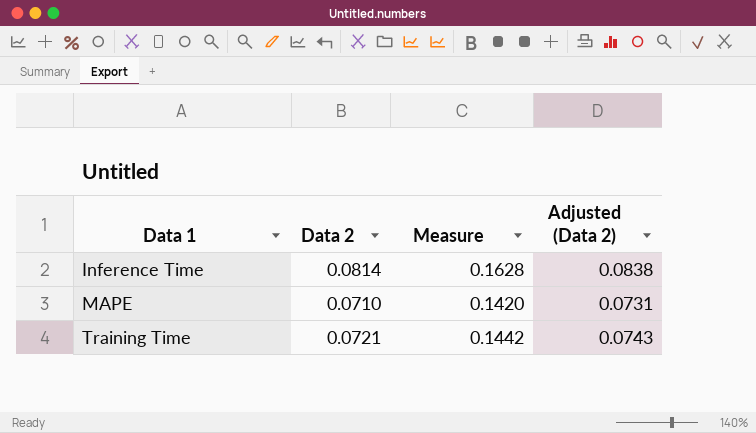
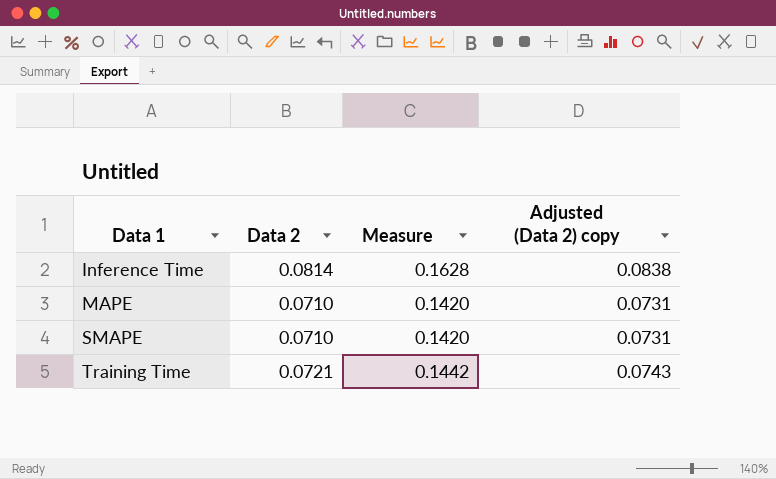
column name: Adjusted (Data 2) -> Adjusted (Data 2) copy
row SMAPE: none -> 0.0710 | 0.1420 | 0.0731

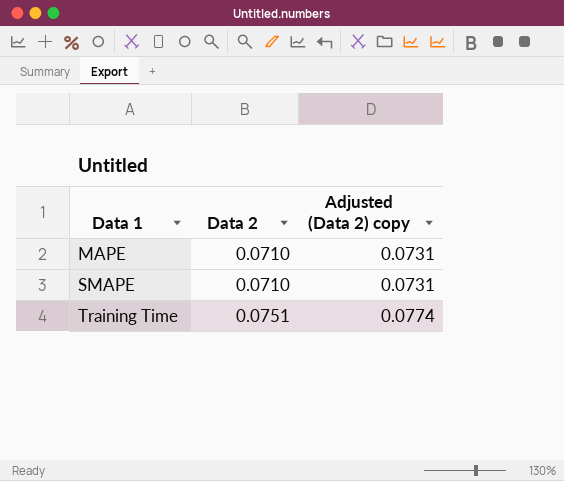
column Measure | formula: [Data 2] * 2 -> none
row Inference Time: 0.0814 | 0.1628 | 0.0838 -> none
Training Time | Data 2: 0.0721 -> 0.0751
Training Time | Adjusted (Data 2) copy: 0.0743 -> 0.0774

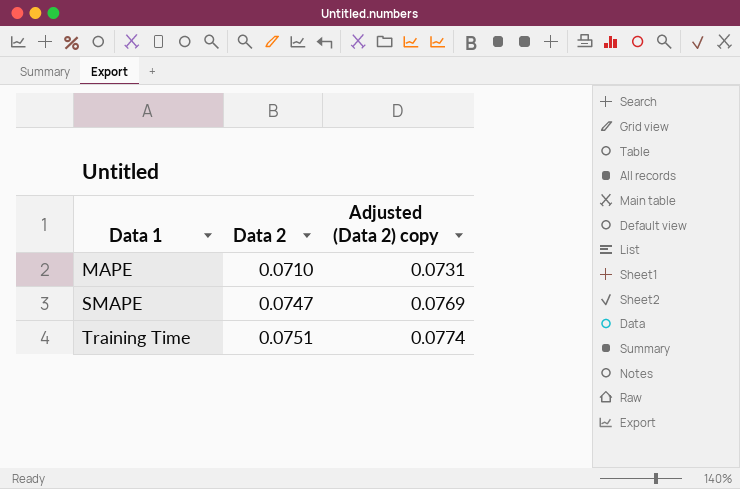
SMAPE | Data 2: 0.0710 -> 0.0747
SMAPE | Adjusted (Data 2) copy: 0.0731 -> 0.0769

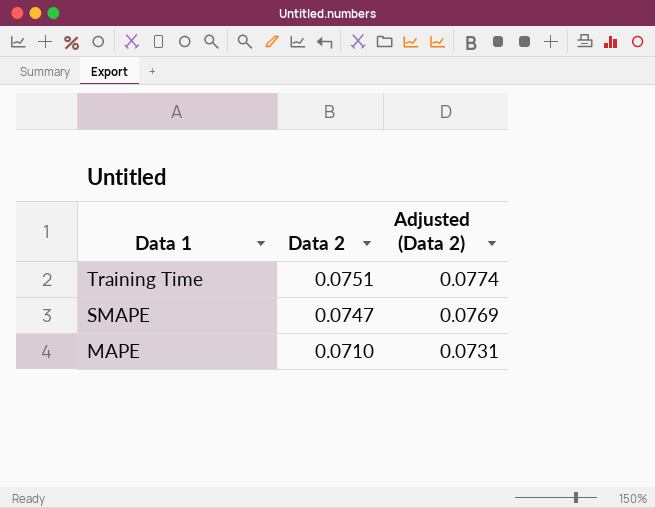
row order: Data 1 ascending -> Data 1 descending
column name: Adjusted (Data 2) copy -> Adjusted (Data 2)

